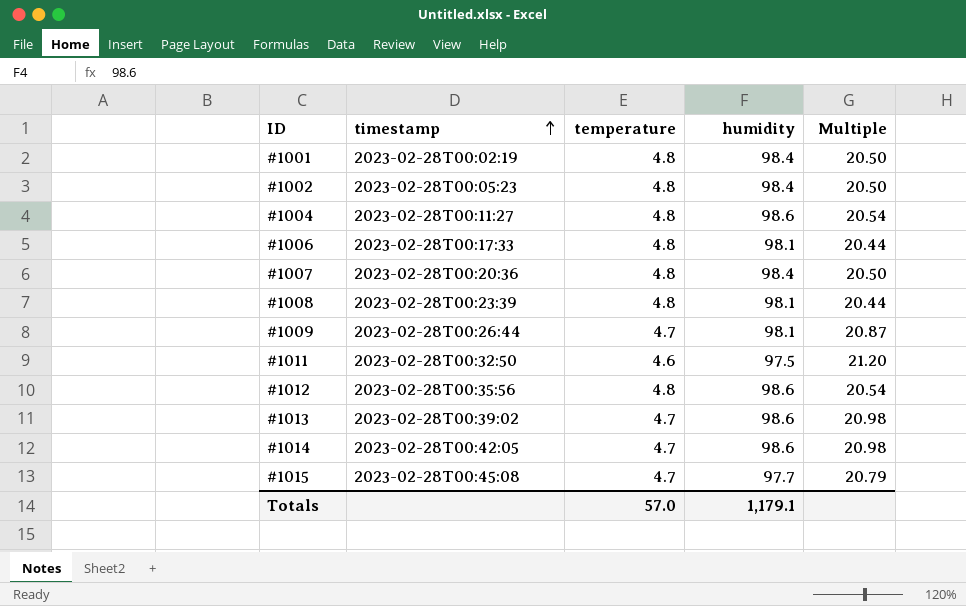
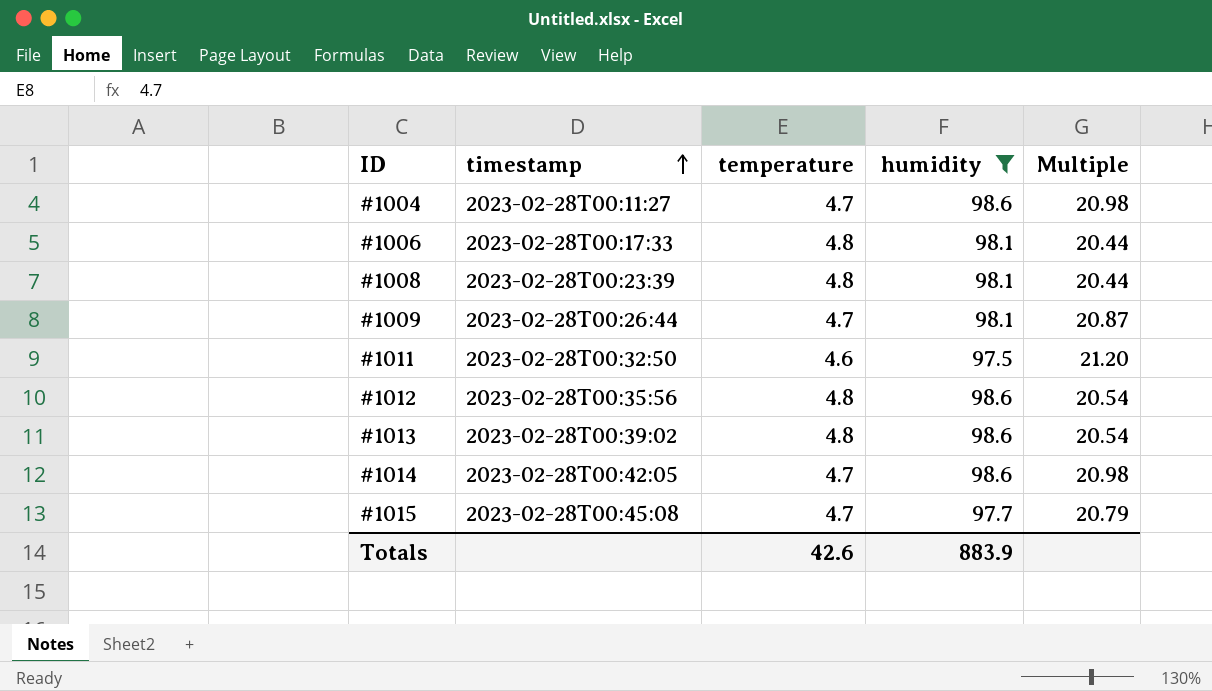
filter: none -> humidity != 98.4
#1004 | temperature: 4.8 -> 4.7
#1004 | Multiple: 20.54 -> 20.98
#1013 | temperature: 4.7 -> 4.8
#1013 | Multiple: 20.98 -> 20.54
Totals | temperature: 57.0 -> 42.6
Totals | humidity: 1,179.1 -> 883.9

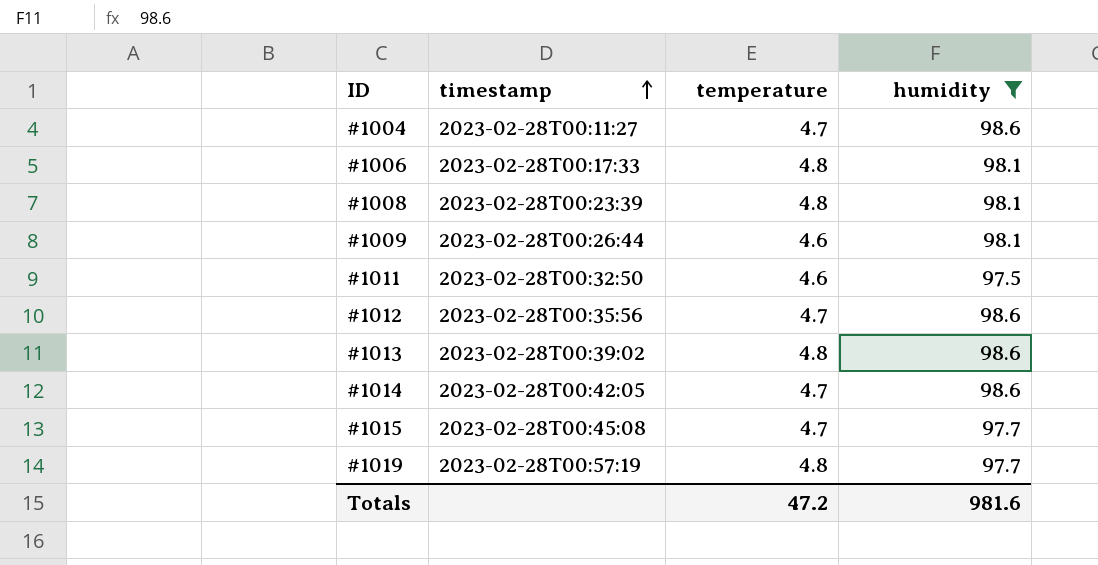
column Multiple | formula: [humidity] / [temperature] -> none
#1009 | temperature: 4.7 -> 4.6
#1012 | temperature: 4.8 -> 4.7
row #1019: none -> 2023-02-28T00:57:19 | 4.8 | 97.7
Totals | temperature: 42.6 -> 47.2
Totals | humidity: 883.9 -> 981.6

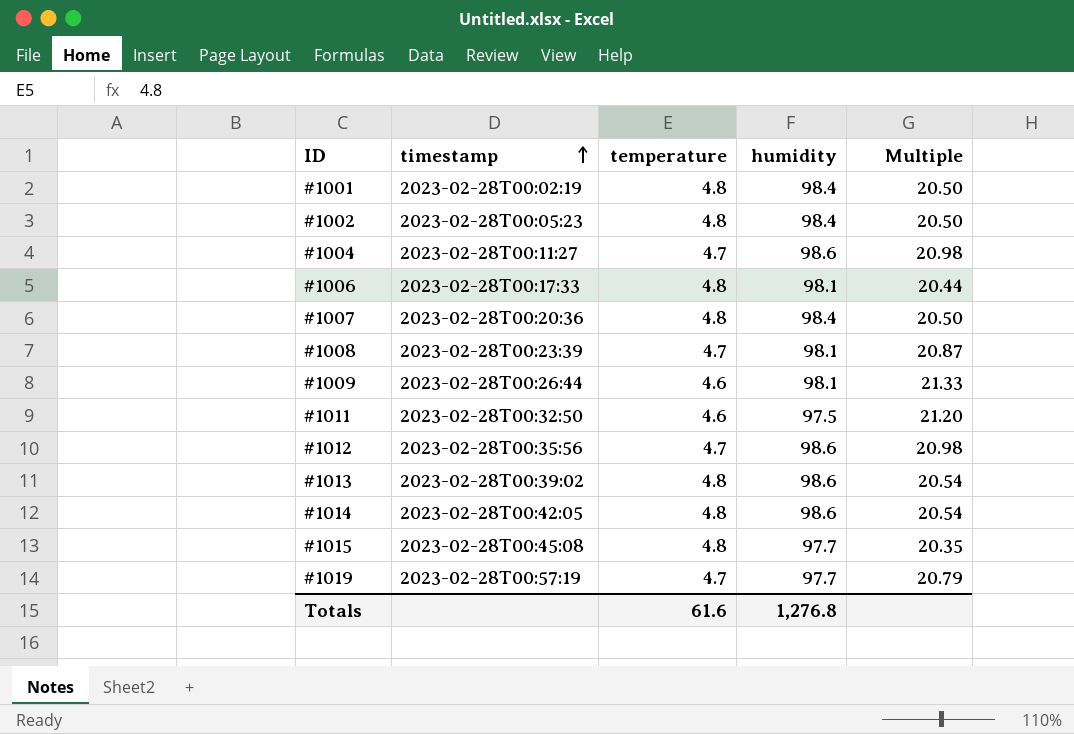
filter: humidity != 98.4 -> none
column Multiple | formula: none -> [humidity] / [temperature]
#1008 | temperature: 4.8 -> 4.7
#1014 | temperature: 4.7 -> 4.8
#1015 | temperature: 4.7 -> 4.8
#1019 | temperature: 4.8 -> 4.7
Totals | temperature: 47.2 -> 61.6
Totals | humidity: 981.6 -> 1,276.8

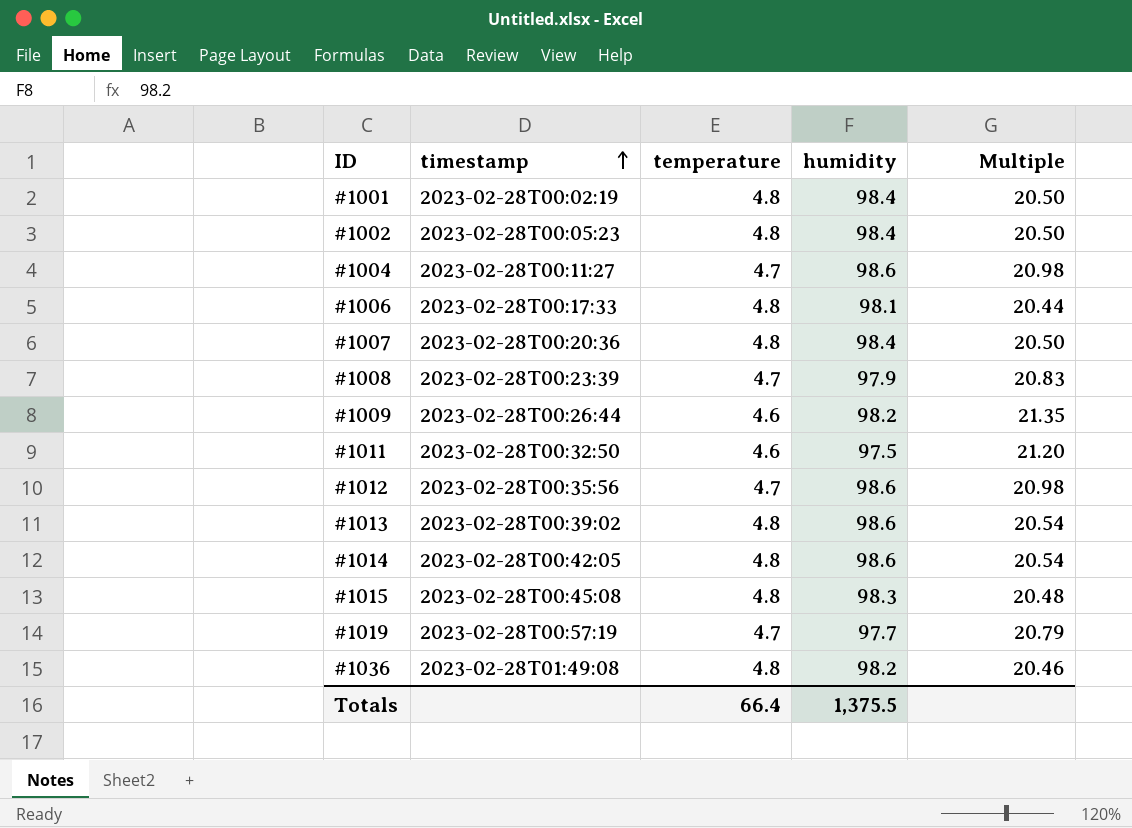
#1008 | humidity: 98.1 -> 97.9
#1008 | Multiple: 20.87 -> 20.83
#1009 | humidity: 98.1 -> 98.2
#1009 | Multiple: 21.33 -> 21.35
#1015 | humidity: 97.7 -> 98.3
#1015 | Multiple: 20.35 -> 20.48
row #1036: none -> 2023-02-28T01:49:08 | 4.8 | 98.2 | 20.46
Totals | temperature: 61.6 -> 66.4
Totals | humidity: 1,276.8 -> 1,375.5

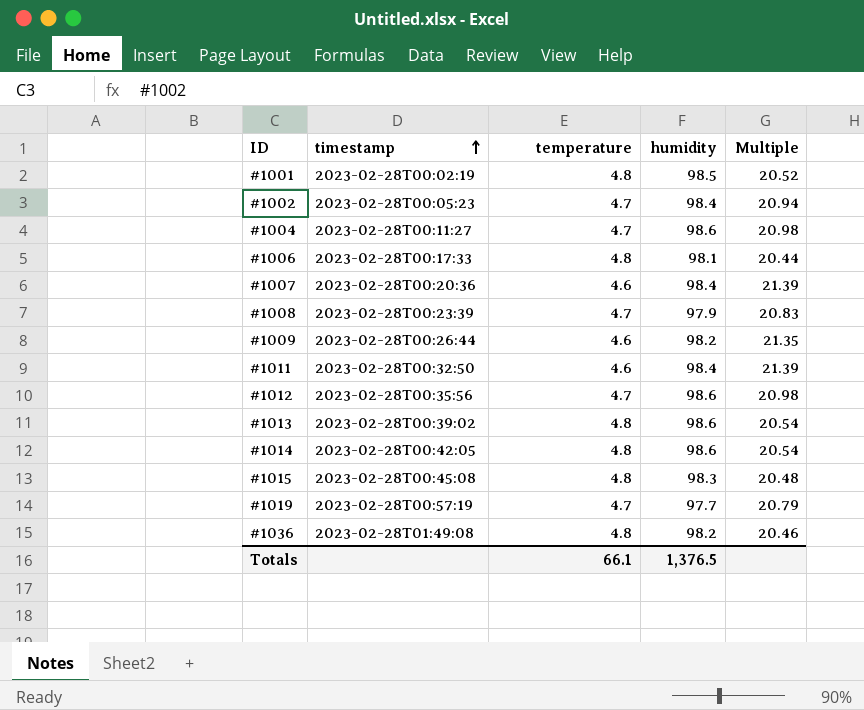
#1001 | humidity: 98.4 -> 98.5
#1001 | Multiple: 20.50 -> 20.52
#1002 | temperature: 4.8 -> 4.7
#1002 | Multiple: 20.50 -> 20.94
#1007 | temperature: 4.8 -> 4.6
#1007 | Multiple: 20.50 -> 21.39
#1011 | humidity: 97.5 -> 98.4
#1011 | Multiple: 21.20 -> 21.39
Totals | temperature: 66.4 -> 66.1
Totals | humidity: 1,375.5 -> 1,376.5

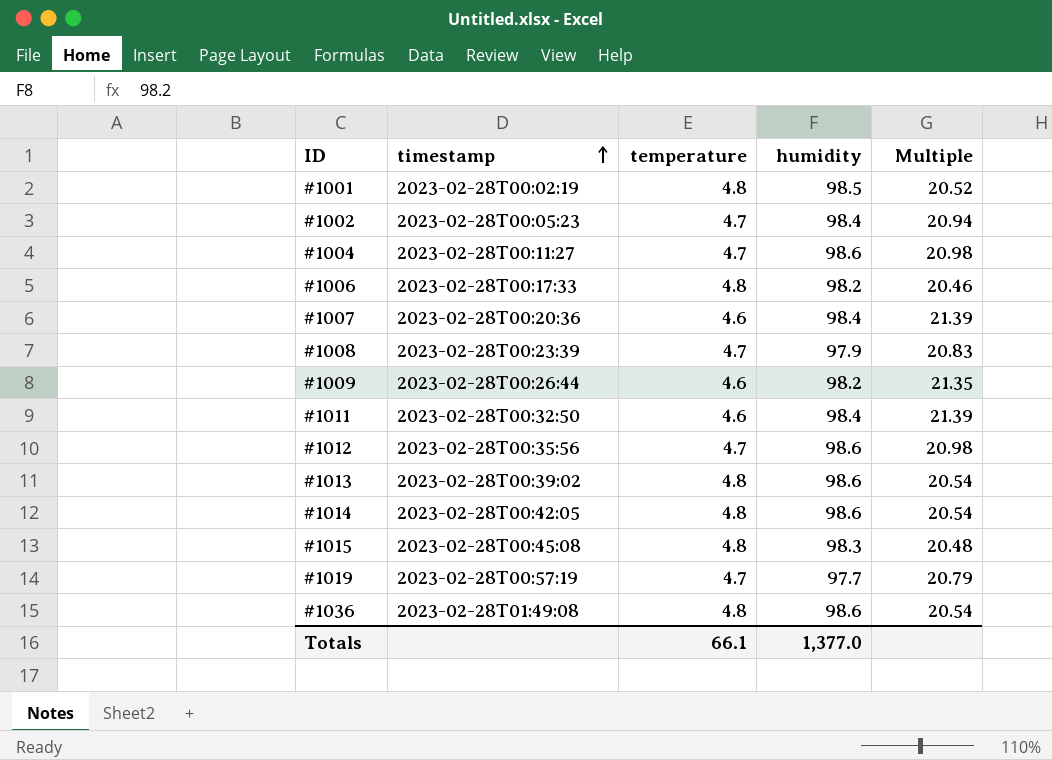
#1006 | humidity: 98.1 -> 98.2
#1006 | Multiple: 20.44 -> 20.46
#1036 | humidity: 98.2 -> 98.6
#1036 | Multiple: 20.46 -> 20.54
Totals | humidity: 1,376.5 -> 1,377.0

